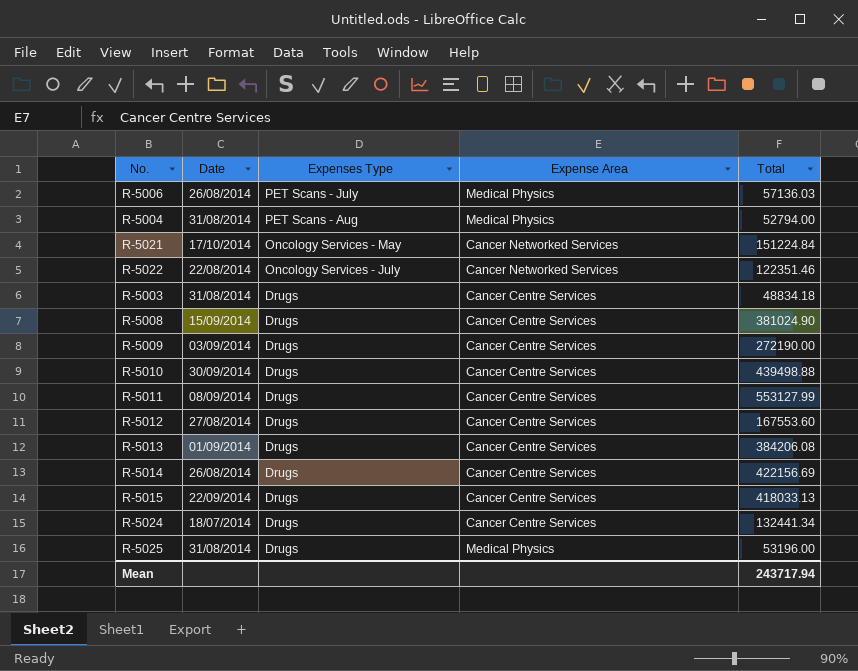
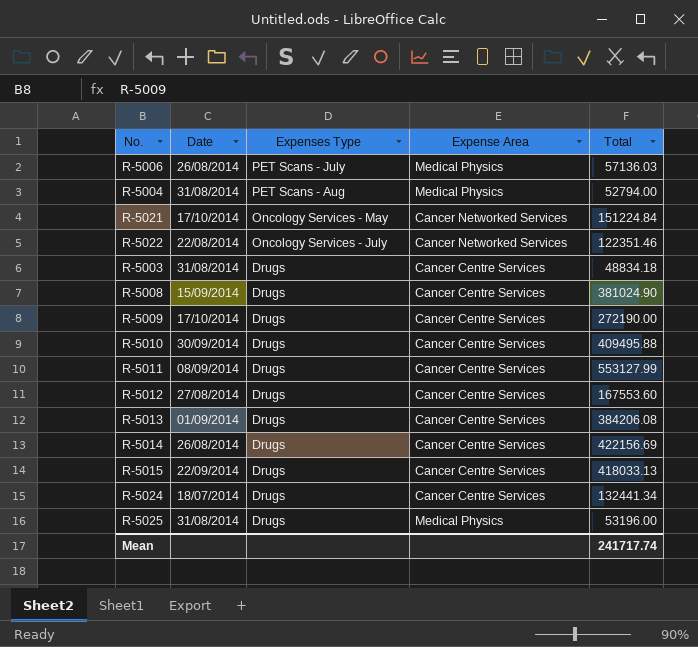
R-5009 | Date: 03/09/2014 -> 17/10/2014
R-5010 | Total: 439498.88 -> 409495.88
Mean | Total: 243717.94 -> 241717.74

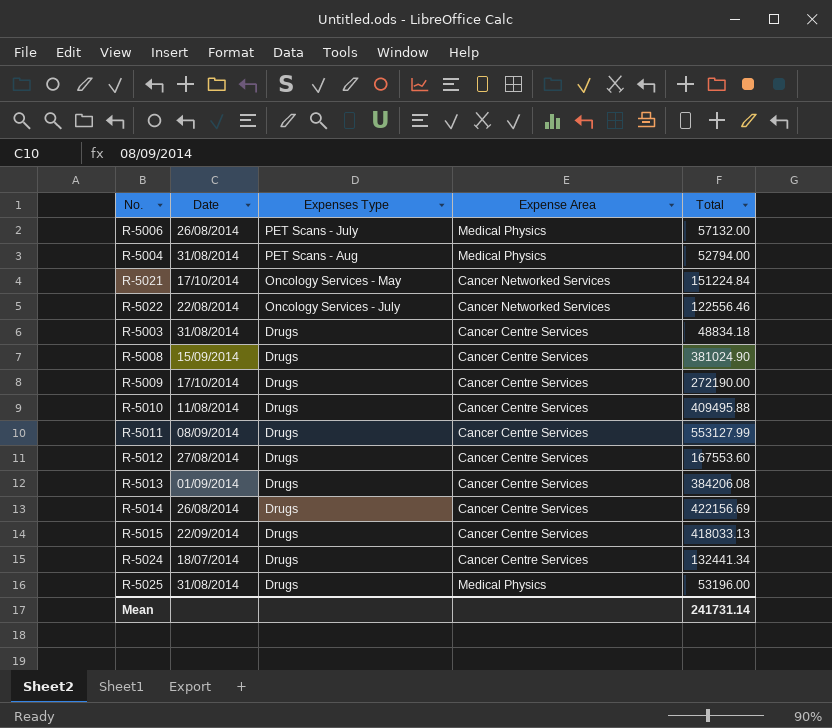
R-5006 | Total: 57136.03 -> 57132.00
R-5022 | Total: 122351.46 -> 122556.46
R-5010 | Date: 30/09/2014 -> 11/08/2014
Mean | Total: 241717.74 -> 241731.14

